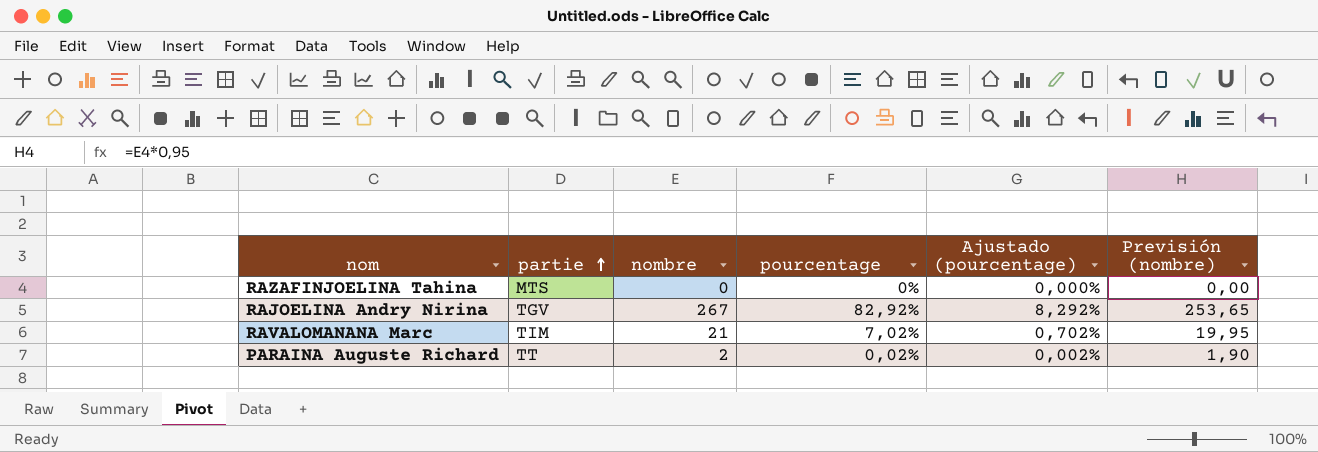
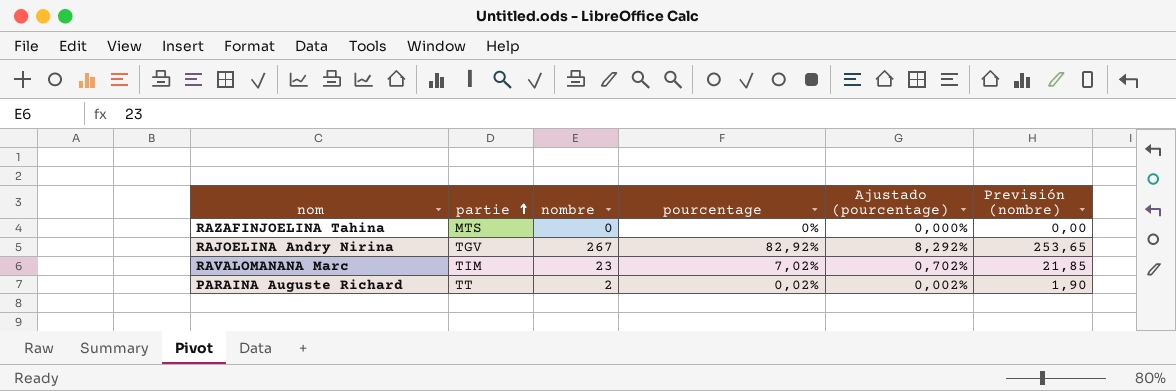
RAVALOMANANA Marc | nombre: 21 -> 23
RAVALOMANANA Marc | Previsión (nombre): 19,95 -> 21,85

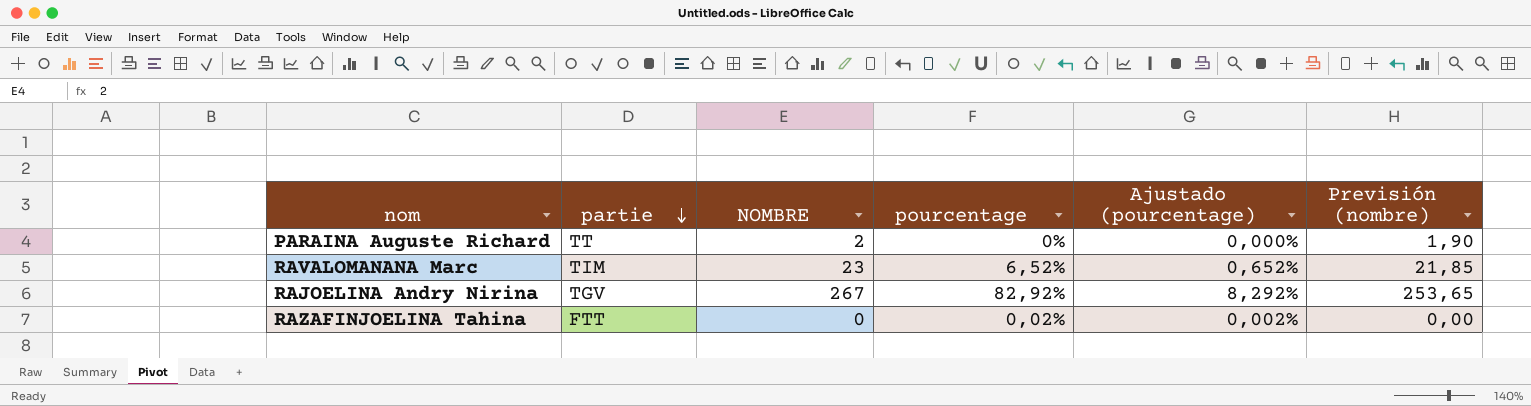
row order: partie ascending -> partie descending
column name: nombre -> NOMBRE
PARAINA Auguste Richard | pourcentage: 0,02% -> 0%
PARAINA Auguste Richard | Ajustado (pourcentage): 0,002% -> 0,000%
RAVALOMANANA Marc | pourcentage: 7,02% -> 6,52%
RAVALOMANANA Marc | Ajustado (pourcentage): 0,702% -> 0,652%
RAZAFINJOELINA Tahina | partie: MTS -> FTT
RAZAFINJOELINA Tahina | pourcentage: 0% -> 0,02%
RAZAFINJOELINA Tahina | Ajustado (pourcentage): 0,000% -> 0,002%

